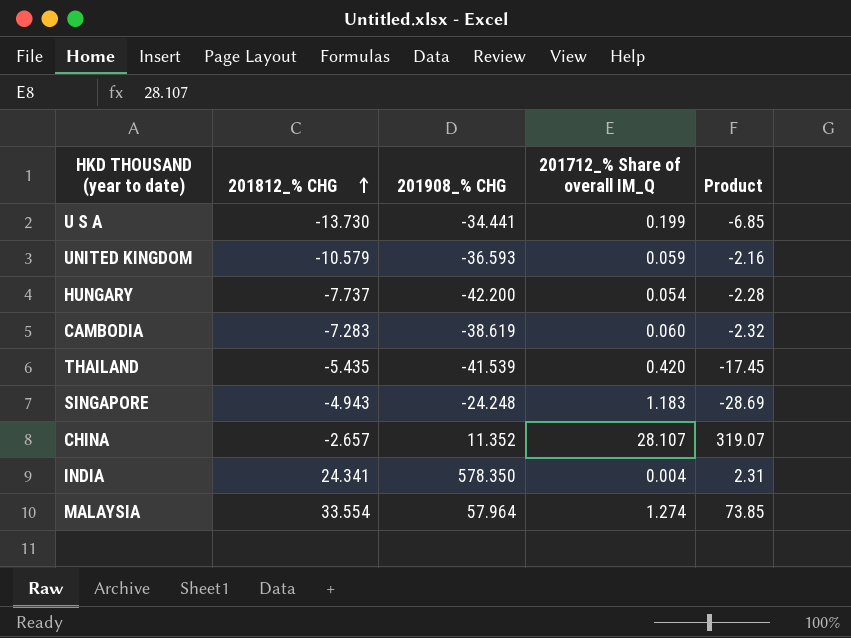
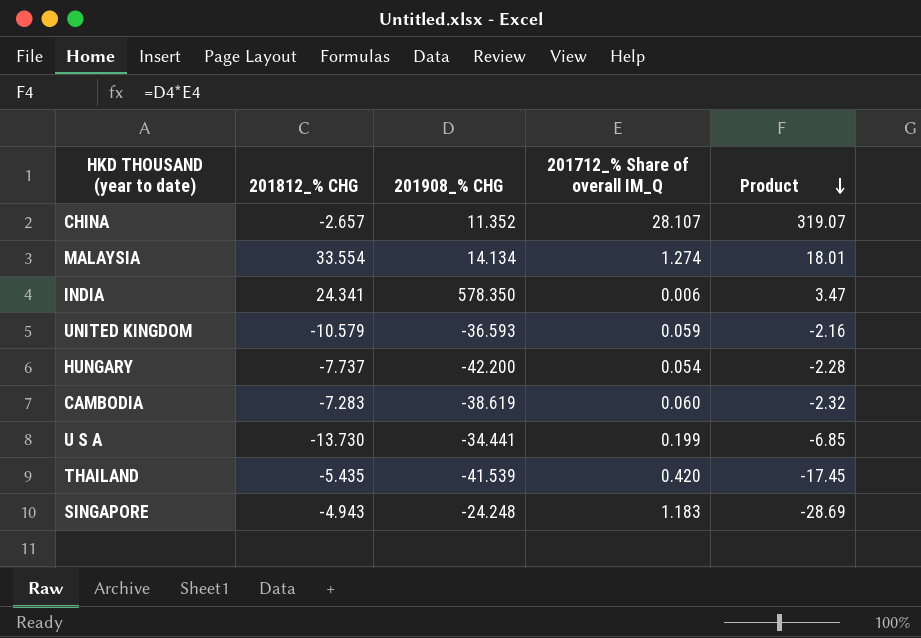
row order: 201812_% CHG ascending -> Product descending
MALAYSIA | 201908_% CHG: 57.964 -> 14.134
MALAYSIA | Product: 73.85 -> 18.01
INDIA | 201712_% Share of overall IM_Q: 0.004 -> 0.006
INDIA | Product: 2.31 -> 3.47

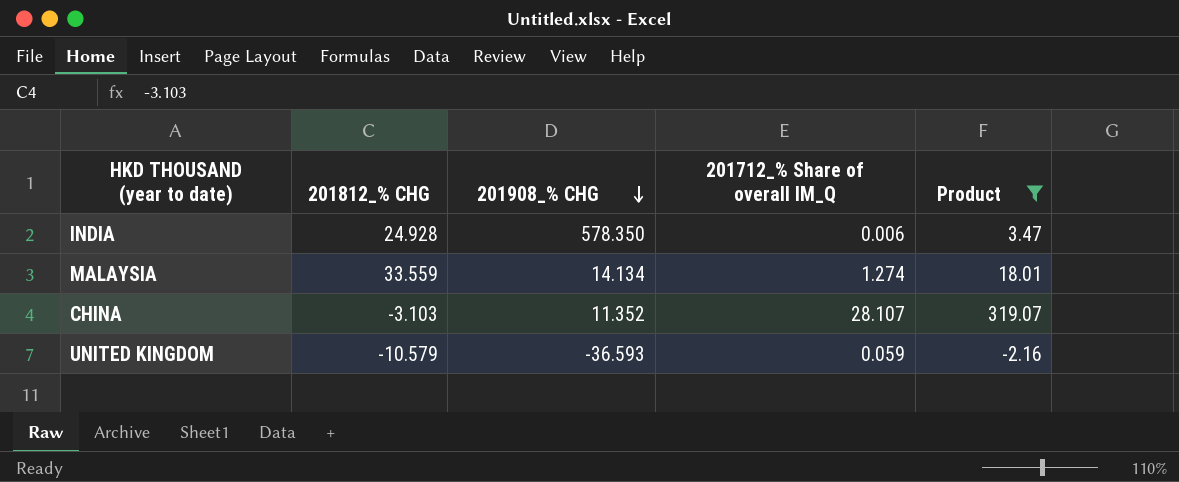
filter: none -> Product >= -2.16
row order: Product descending -> 201908_% CHG descending
INDIA | 201812_% CHG: 24.341 -> 24.928
MALAYSIA | 201812_% CHG: 33.554 -> 33.559
CHINA | 201812_% CHG: -2.657 -> -3.103

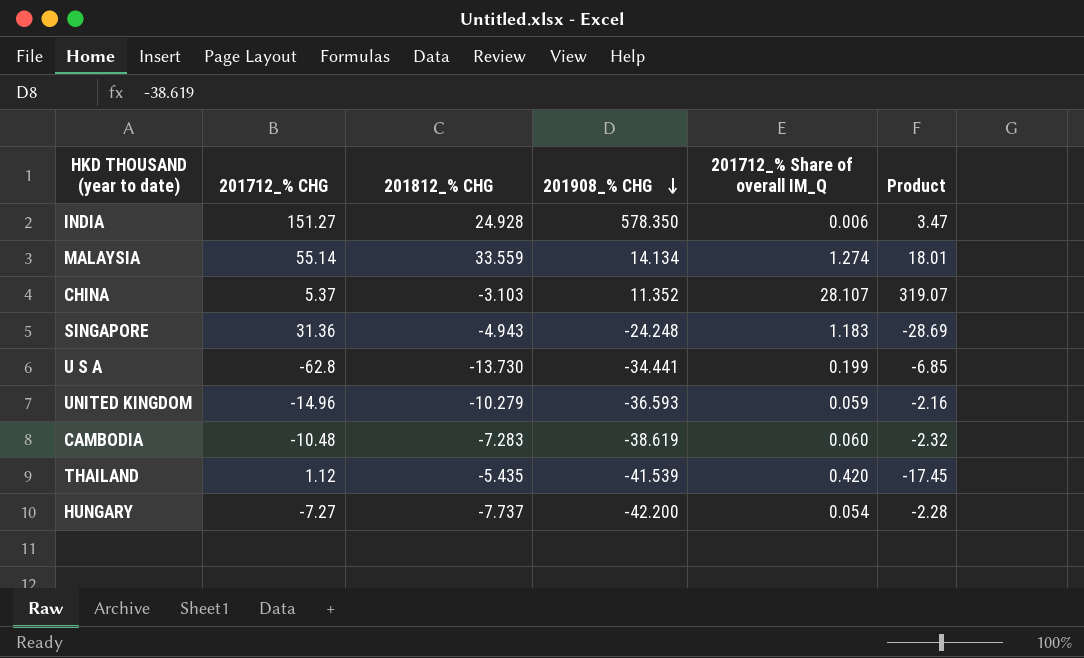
filter: Product >= -2.16 -> none
column 201712_% CHG | position: none -> 2
UNITED KINGDOM | 201812_% CHG: -10.579 -> -10.279

